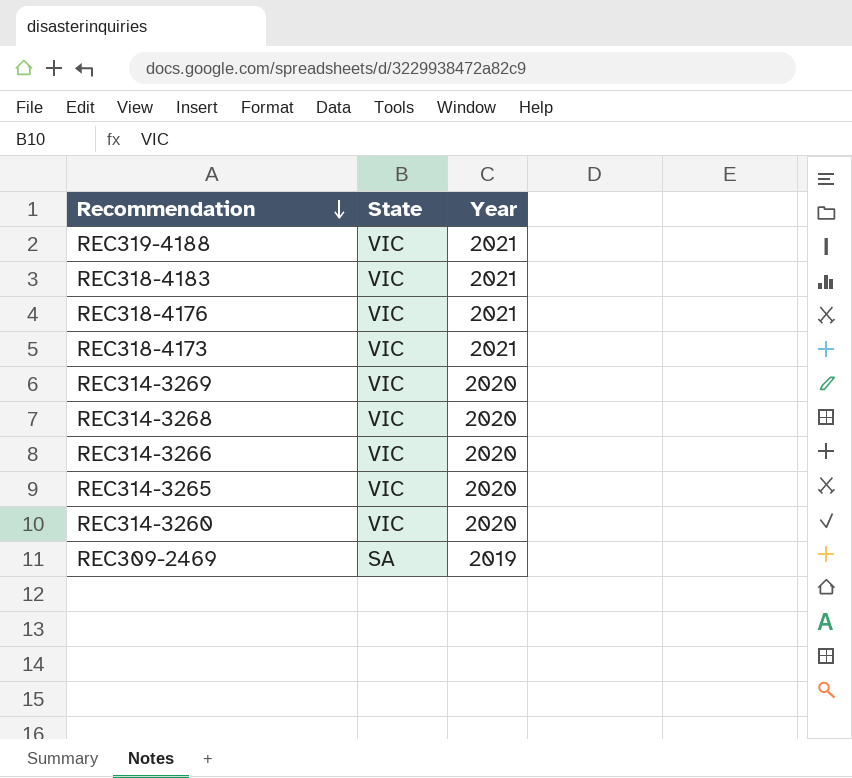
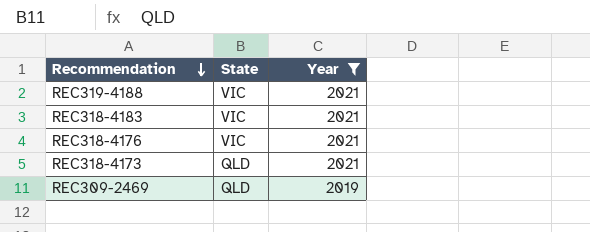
filter: none -> Year != 2020
REC318-4173 | State: VIC -> QLD
REC309-2469 | State: SA -> QLD

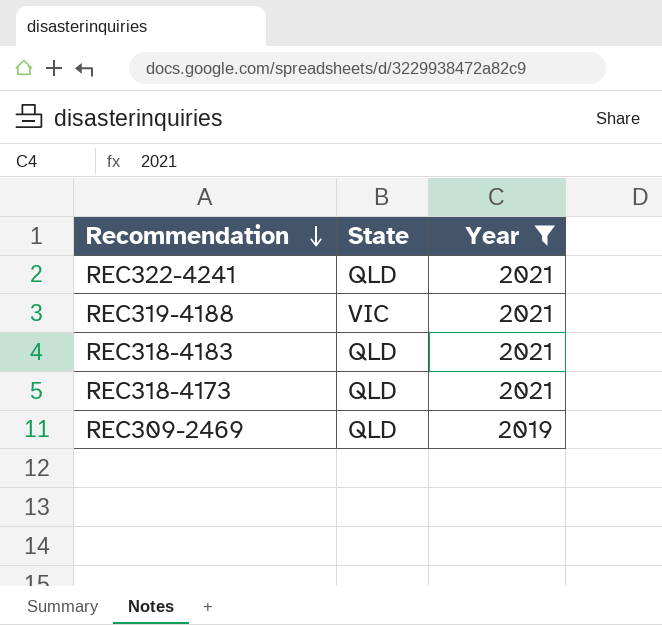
row REC318-4176: VIC | 2021 -> none
row REC322-4241: none -> QLD | 2021
REC318-4183 | State: VIC -> QLD

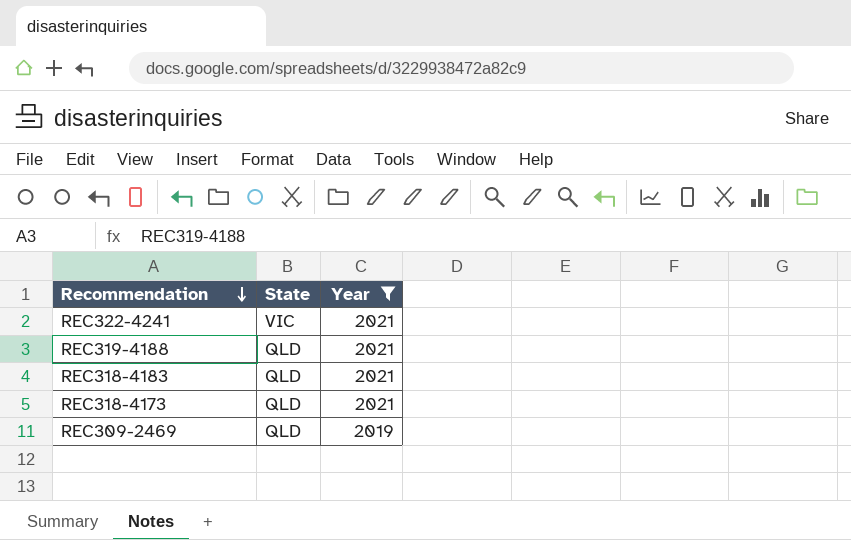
REC322-4241 | State: QLD -> VIC
REC319-4188 | State: VIC -> QLD

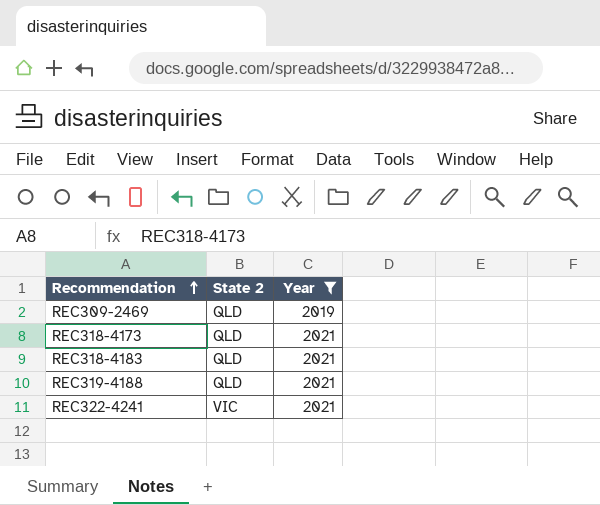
row order: Recommendation descending -> Recommendation ascending
column name: State -> State 2

